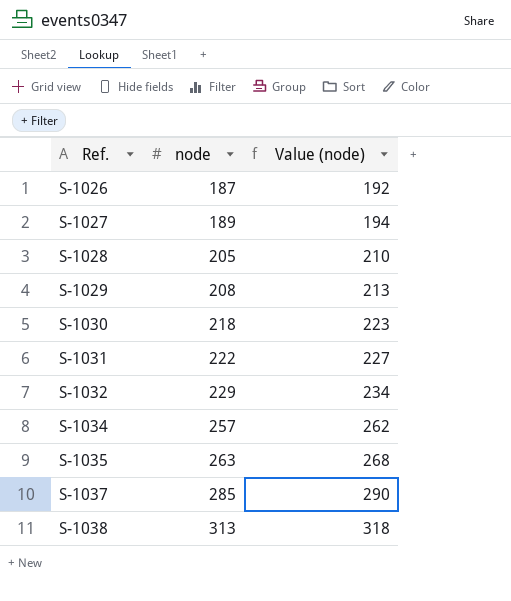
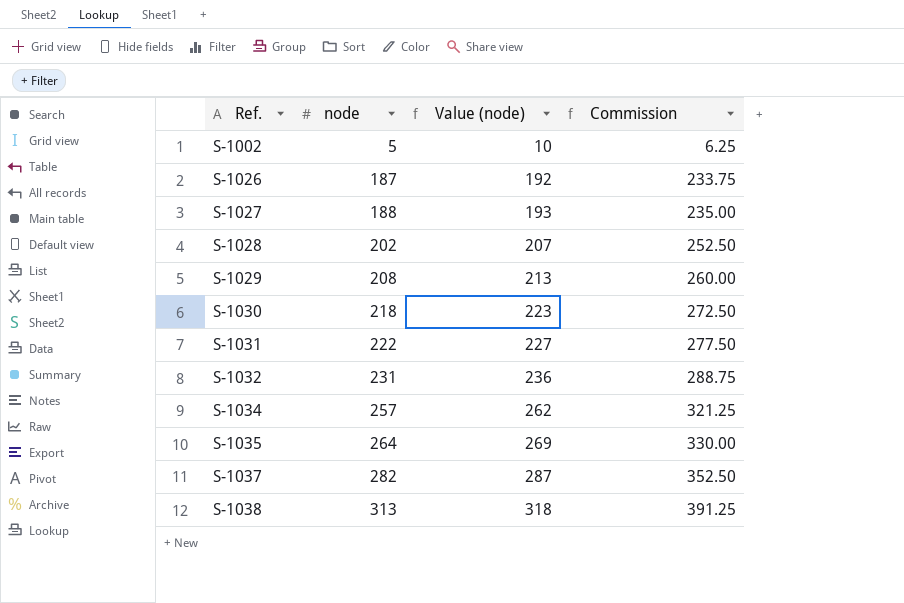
column Commission | formula: none -> [node] * 1.25
row S-1002: none -> 5 | 10 | 6.25
S-1027 | node: 189 -> 188
S-1027 | Value (node): 194 -> 193
S-1028 | node: 205 -> 202
S-1028 | Value (node): 210 -> 207
S-1032 | node: 229 -> 231
S-1032 | Value (node): 234 -> 236
S-1035 | node: 263 -> 264
S-1035 | Value (node): 268 -> 269
S-1037 | node: 285 -> 282
S-1037 | Value (node): 290 -> 287

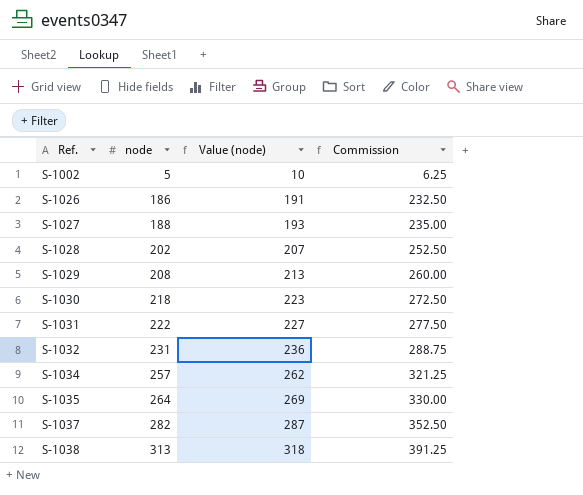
S-1026 | node: 187 -> 186
S-1026 | Value (node): 192 -> 191
S-1026 | Commission: 233.75 -> 232.50

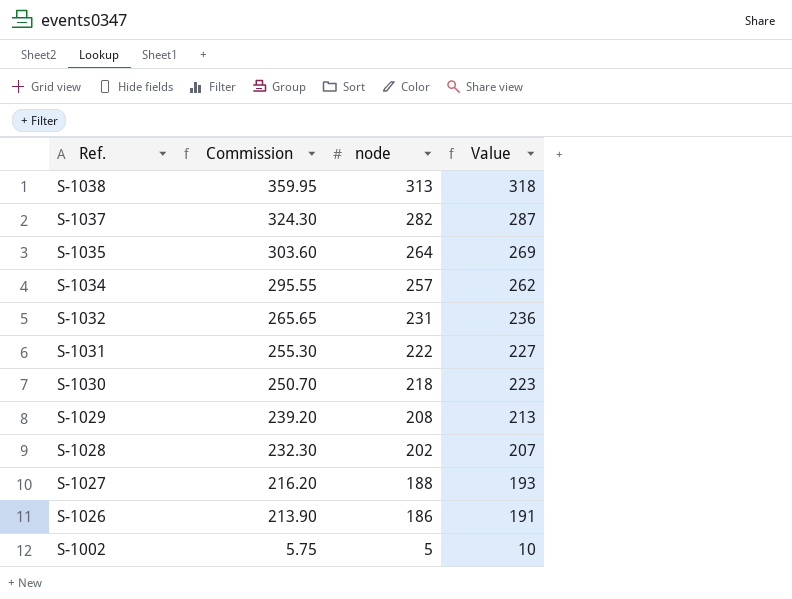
row order: Ref. ascending -> Ref. descending
column Commission | formula: [node] * 1.25 -> [node] * 1.15
column Commission | position: 4 -> 2
column name: Value (node) -> Value

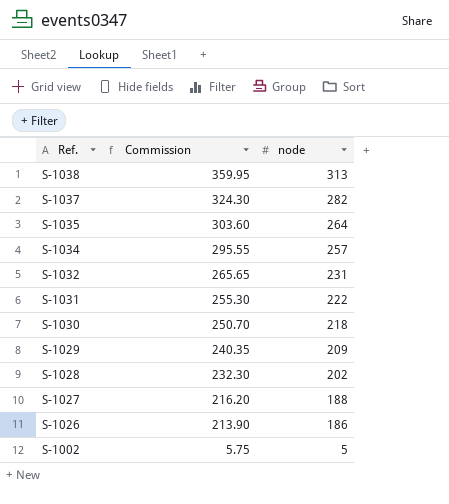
column Value | formula: [node] + 5 -> none
S-1029 | Commission: 239.20 -> 240.35
S-1029 | node: 208 -> 209

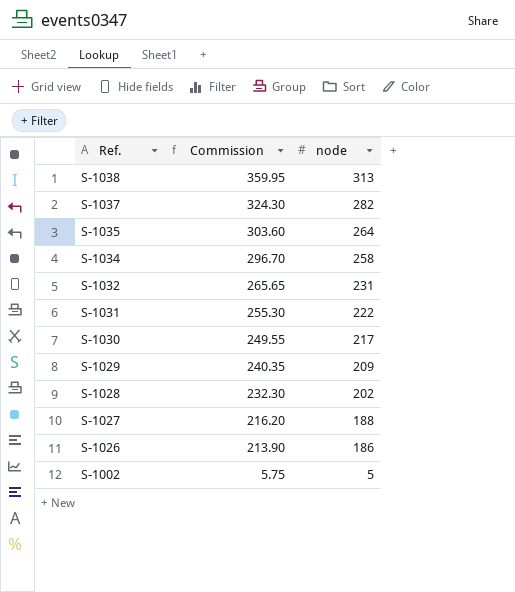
S-1034 | Commission: 295.55 -> 296.70
S-1034 | node: 257 -> 258
S-1030 | Commission: 250.70 -> 249.55
S-1030 | node: 218 -> 217

